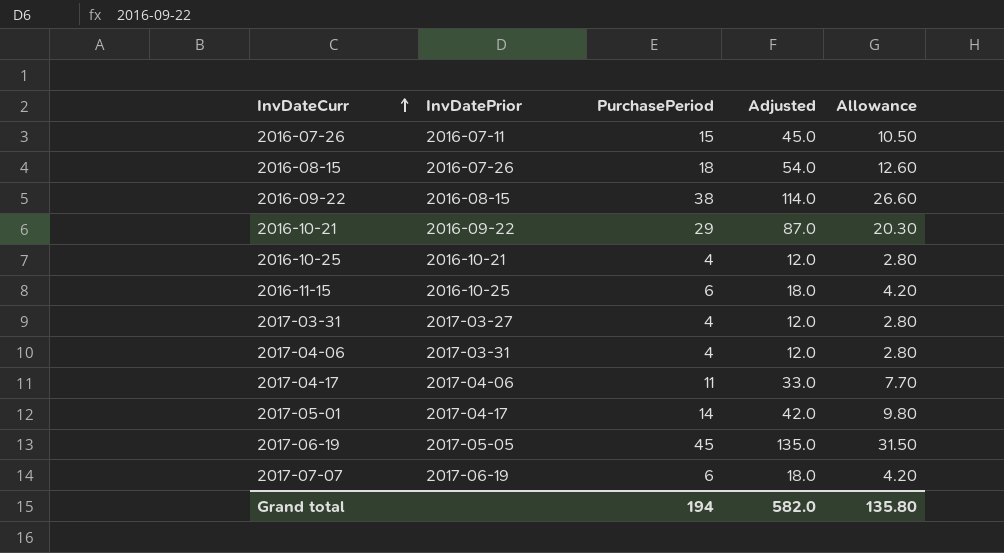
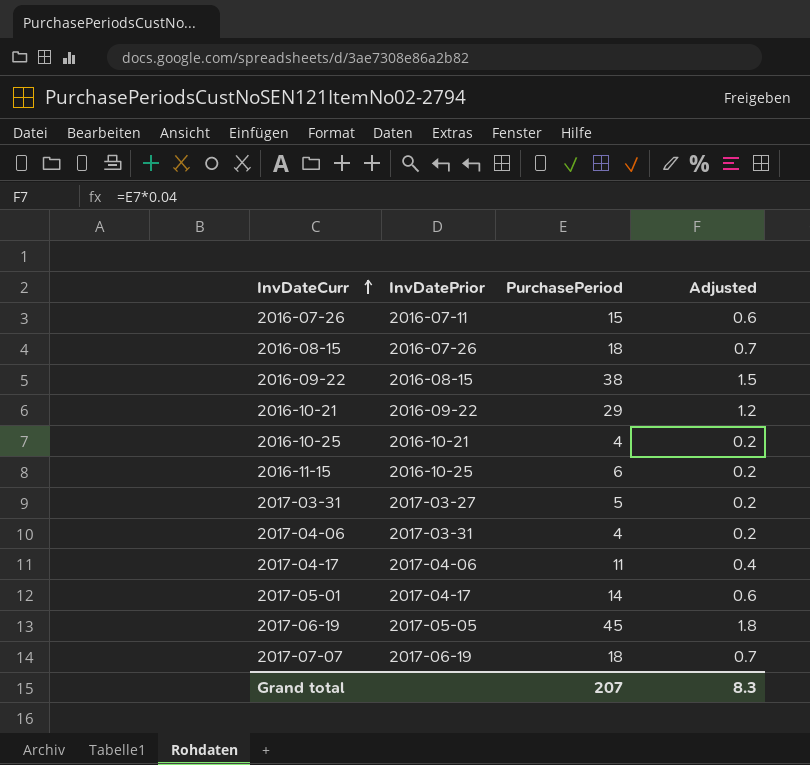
column Allowance | formula: [PurchasePeriod] * 0.7 -> none
column Adjusted | formula: [PurchasePeriod] * 3 -> [PurchasePeriod] * 0.04
2017-03-31 | PurchasePeriod: 4 -> 5
2017-07-07 | PurchasePeriod: 6 -> 18
Grand total | PurchasePeriod: 194 -> 207
Grand total | Adjusted: 582.0 -> 8.3

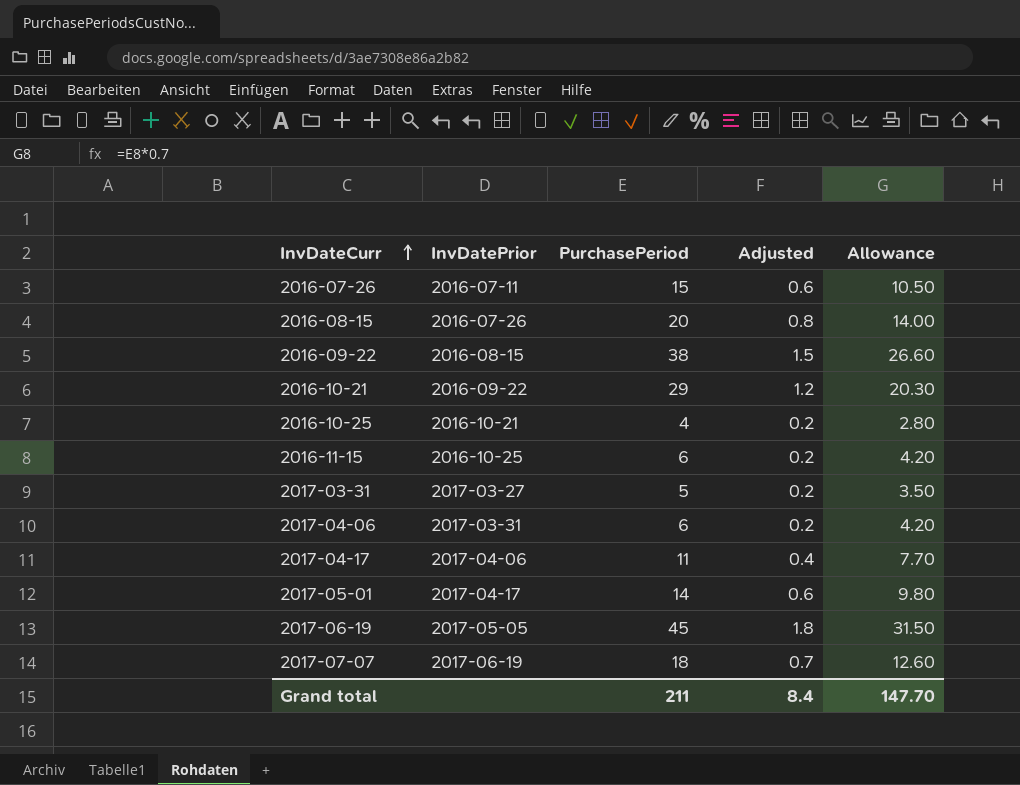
column Allowance | formula: none -> [PurchasePeriod] * 0.7
2016-08-15 | PurchasePeriod: 18 -> 20
2016-08-15 | Adjusted: 0.7 -> 0.8
2017-04-06 | PurchasePeriod: 4 -> 6
Grand total | PurchasePeriod: 207 -> 211
Grand total | Adjusted: 8.3 -> 8.4

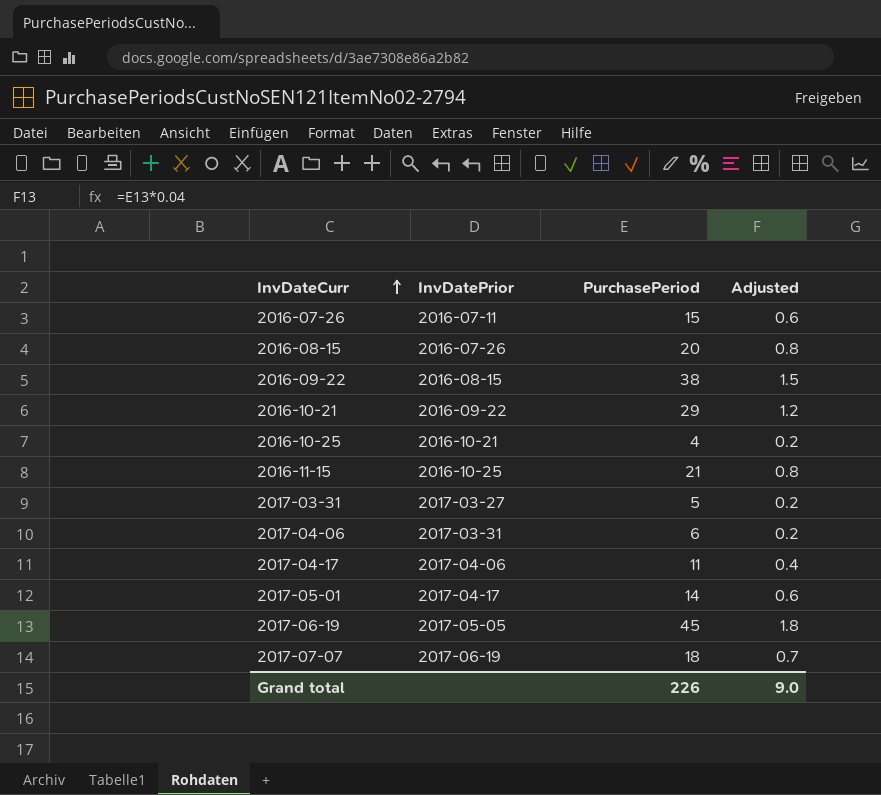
column Allowance | formula: [PurchasePeriod] * 0.7 -> none
2016-11-15 | PurchasePeriod: 6 -> 21
2016-11-15 | Adjusted: 0.2 -> 0.8
Grand total | PurchasePeriod: 211 -> 226
Grand total | Adjusted: 8.4 -> 9.0

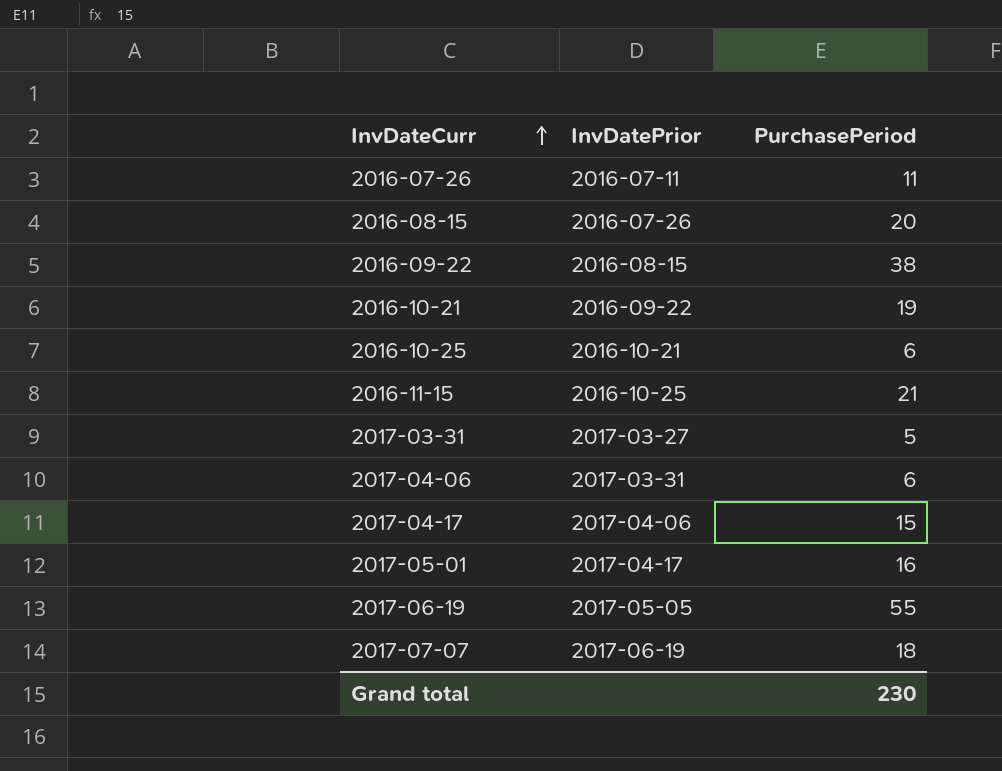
column Adjusted | formula: [PurchasePeriod] * 0.04 -> none
2016-07-26 | PurchasePeriod: 15 -> 11
2016-10-21 | PurchasePeriod: 29 -> 19
2016-10-25 | PurchasePeriod: 4 -> 6
2017-04-17 | PurchasePeriod: 11 -> 15
2017-05-01 | PurchasePeriod: 14 -> 16
2017-06-19 | PurchasePeriod: 45 -> 55
Grand total | PurchasePeriod: 226 -> 230

